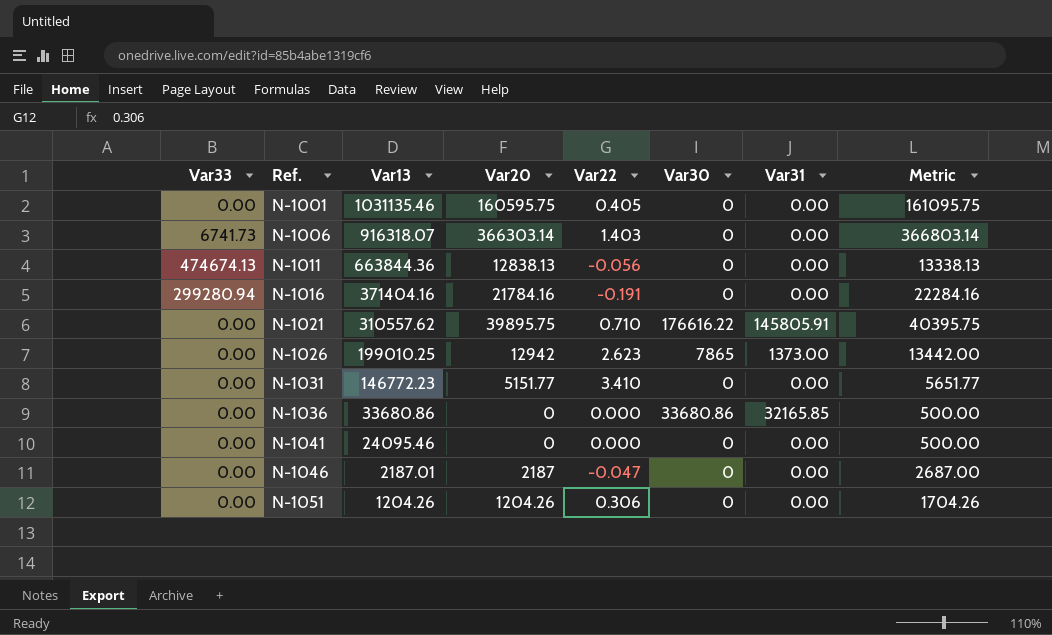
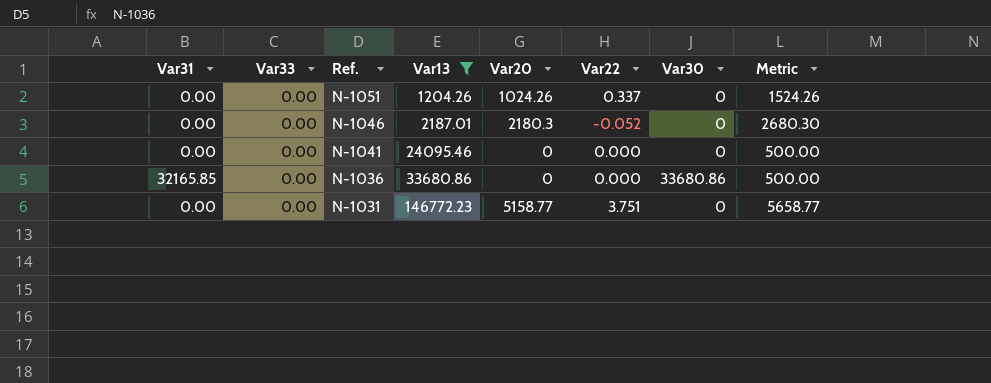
filter: none -> Var13 <= 146772.23
row order: Ref. ascending -> Ref. descending
column Var31 | position: 7 -> 1
N-1051 | Var20: 1204.26 -> 1024.26
N-1051 | Var22: 0.306 -> 0.337
N-1051 | Metric: 1704.26 -> 1524.26
N-1046 | Var20: 2187 -> 2180.3
N-1046 | Var22: -0.047 -> -0.052
N-1046 | Metric: 2687.00 -> 2680.30
N-1031 | Var20: 5151.77 -> 5158.77
N-1031 | Var22: 3.410 -> 3.751
N-1031 | Metric: 5651.77 -> 5658.77

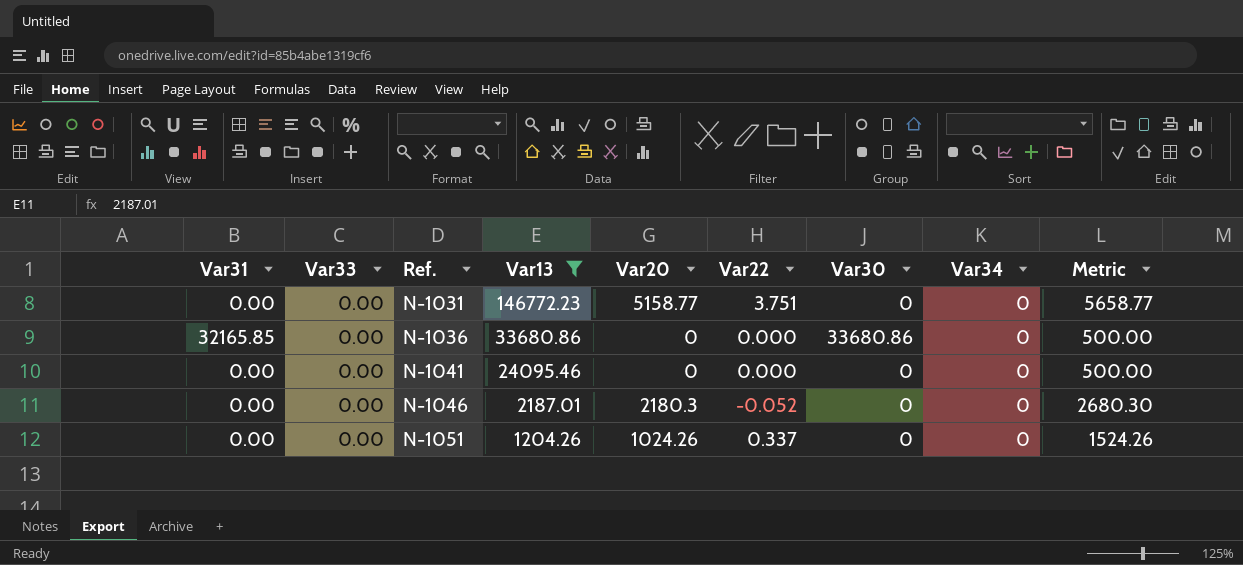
row order: Ref. descending -> Ref. ascending
column Var34 | position: none -> 8

